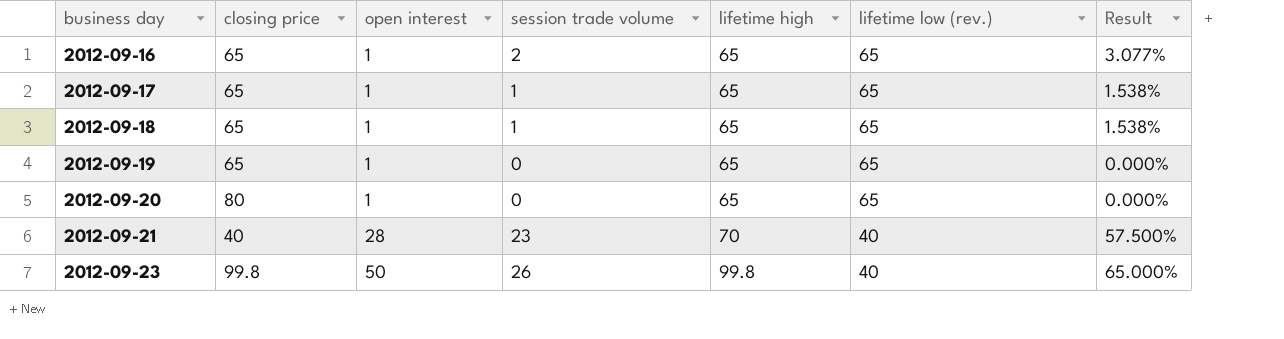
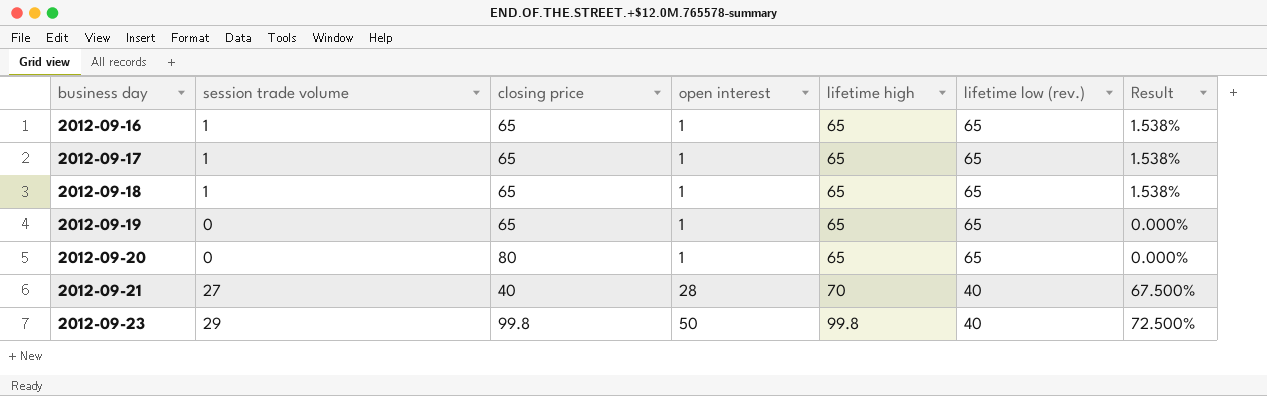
column session trade volume | position: 4 -> 2
2012-09-16 | session trade volume: 2 -> 1
2012-09-16 | Result: 3.077% -> 1.538%
2012-09-21 | session trade volume: 23 -> 27
2012-09-21 | Result: 57.500% -> 67.500%
2012-09-23 | session trade volume: 26 -> 29
2012-09-23 | Result: 65.000% -> 72.500%

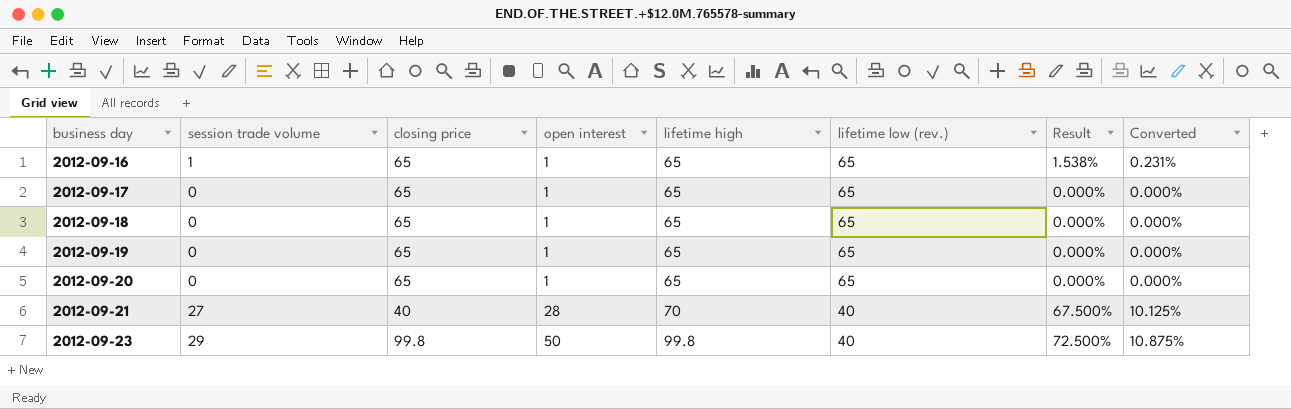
column Converted | formula: none -> [Result] * 0.15
2012-09-17 | session trade volume: 1 -> 0
2012-09-17 | Result: 1.538% -> 0.000%
2012-09-18 | session trade volume: 1 -> 0
2012-09-18 | Result: 1.538% -> 0.000%
2012-09-20 | closing price: 80 -> 65

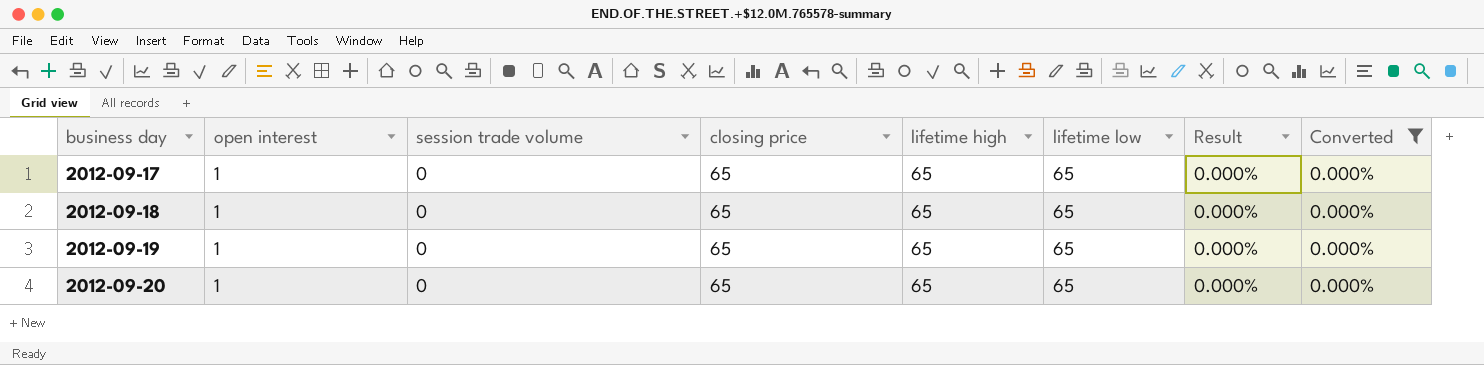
filter: none -> Converted = 0.000%
column open interest | position: 4 -> 2
column name: lifetime low (rev.) -> lifetime low

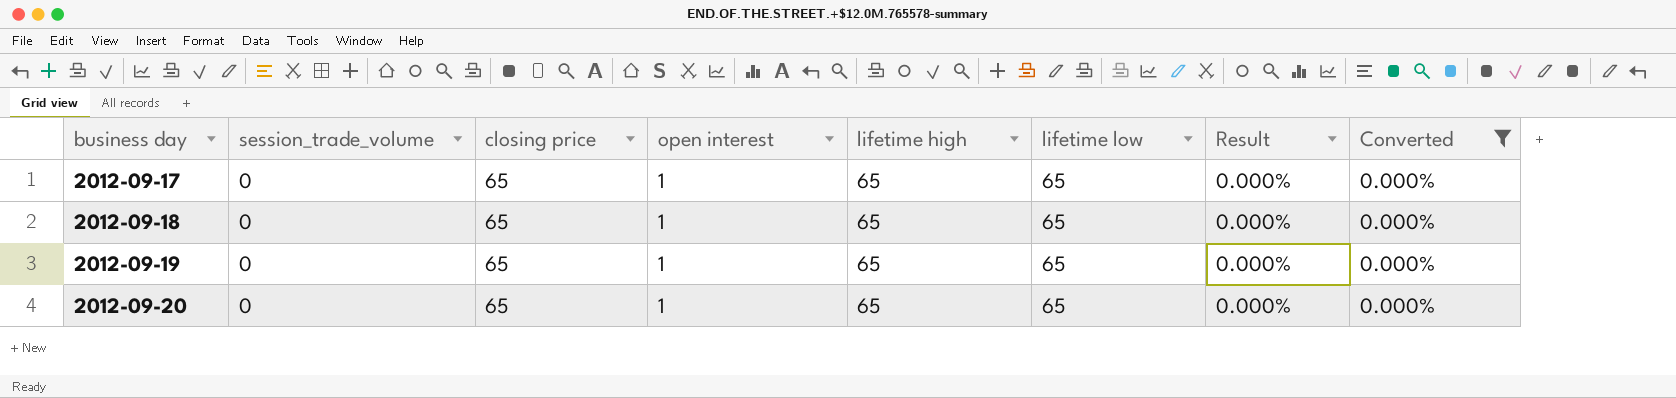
column name: session trade volume -> session_trade_volume
column open interest | position: 2 -> 4

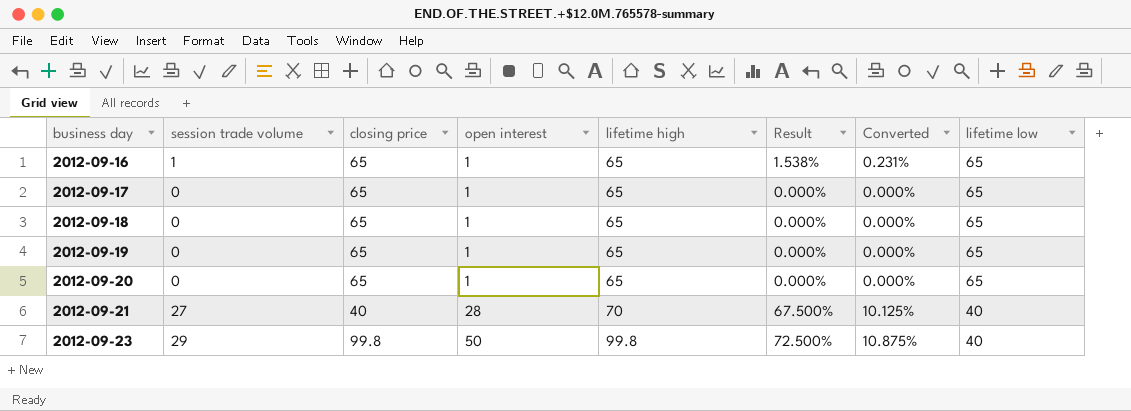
filter: Converted = 0.000% -> none
column name: session_trade_volume -> session trade volume
column lifetime low | position: 6 -> 8

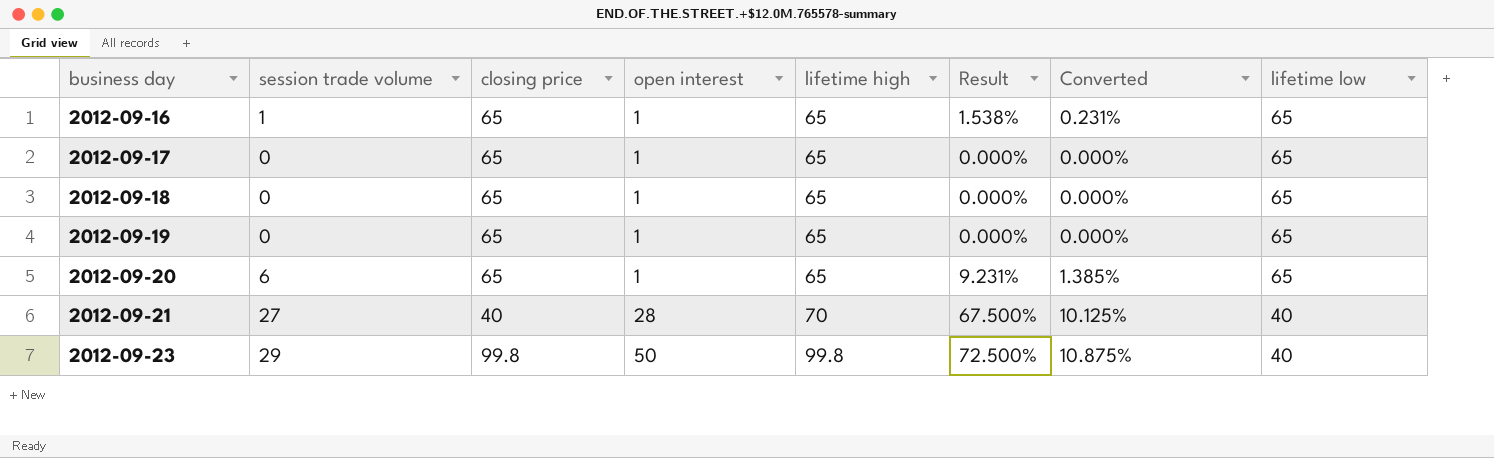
2012-09-20 | session trade volume: 0 -> 6
2012-09-20 | Result: 0.000% -> 9.231%
2012-09-20 | Converted: 0.000% -> 1.385%

